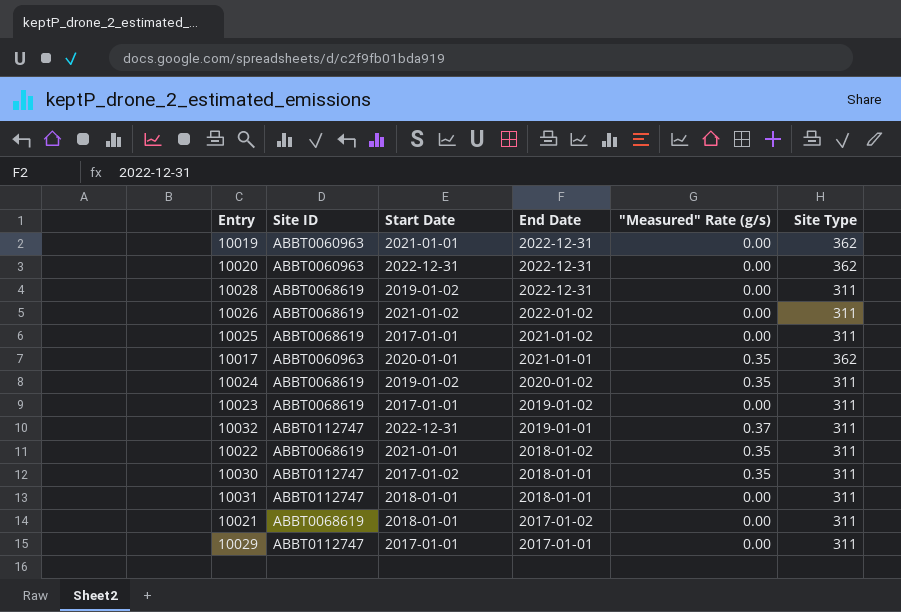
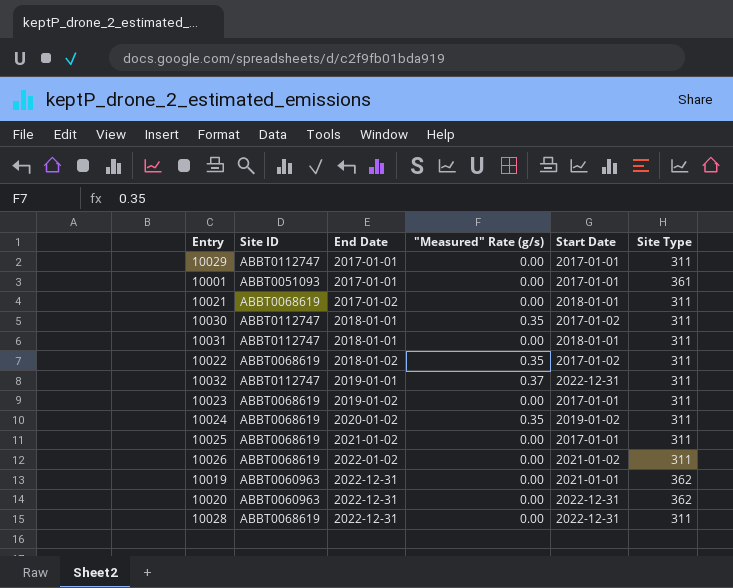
row order: End Date descending -> End Date ascending
column Start Date | position: 3 -> 5
row 10017: ABBT0060963 | 2020-01-01 | 2021-01-01 | 0.35 | 362 -> none
row 10001: none -> ABBT0051093 | 2017-01-01 | 0.00 | 2017-01-01 | 361
10022 | Start Date: 2021-01-01 -> 2017-01-02
10028 | Start Date: 2019-01-02 -> 2022-12-31

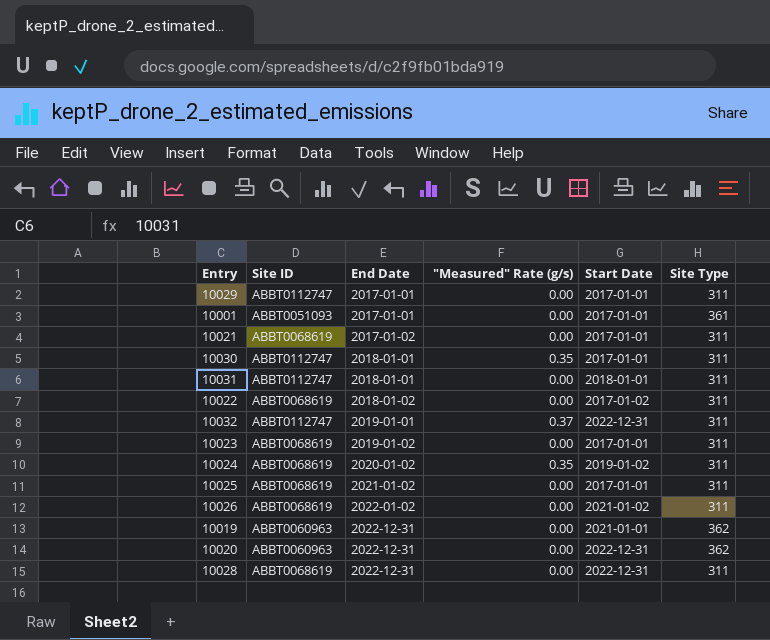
10021 | Start Date: 2018-01-01 -> 2017-01-01
10030 | Start Date: 2017-01-02 -> 2017-01-01
10022 | "Measured" Rate (g/s): 0.35 -> 0.00

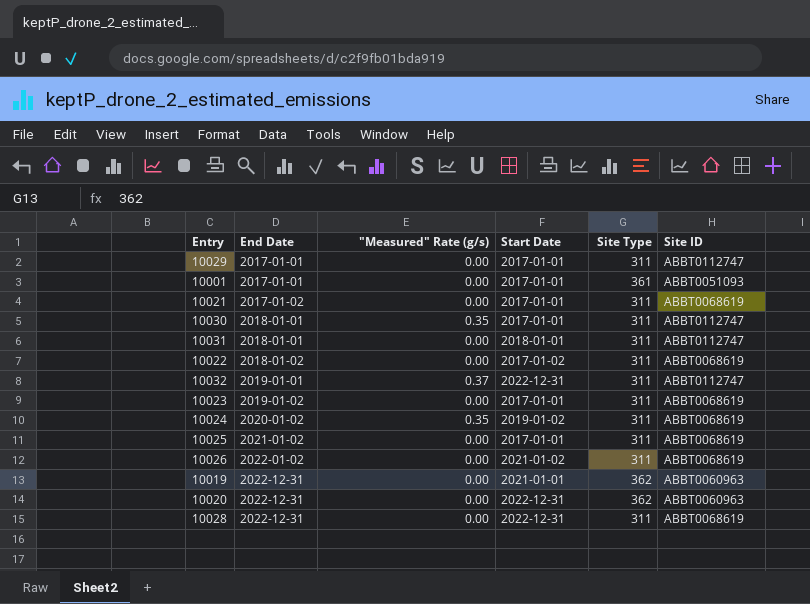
column Site ID | position: 2 -> 6

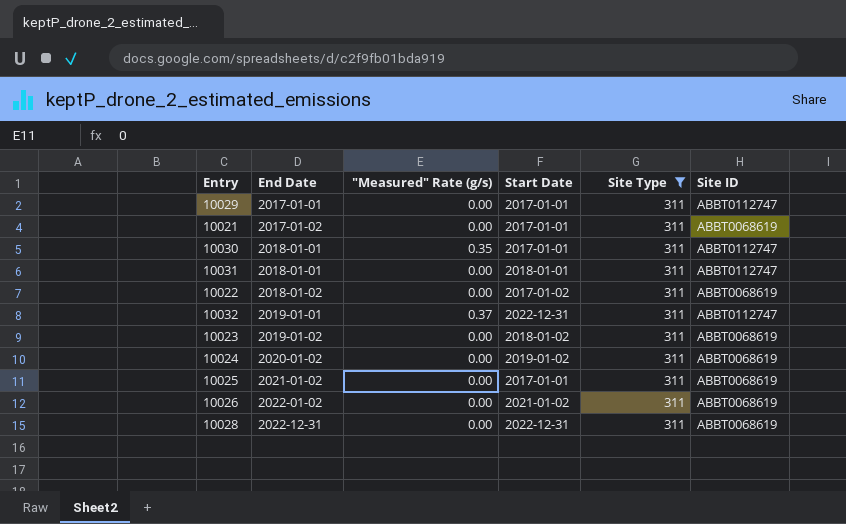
filter: none -> Site Type = 311
10023 | Start Date: 2017-01-01 -> 2018-01-02
10024 | "Measured" Rate (g/s): 0.35 -> 0.00

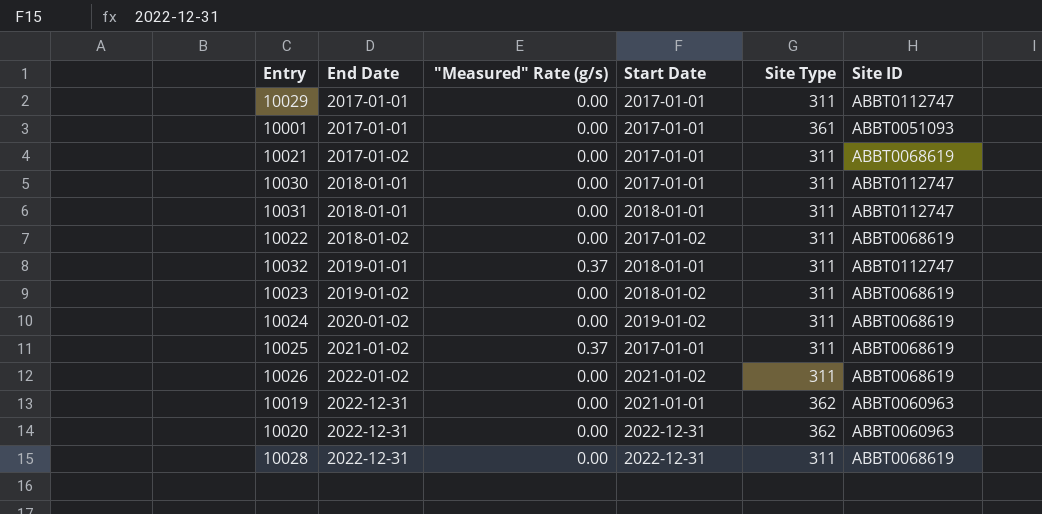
filter: Site Type = 311 -> none
10030 | "Measured" Rate (g/s): 0.35 -> 0.00
10032 | Start Date: 2022-12-31 -> 2018-01-01
10025 | "Measured" Rate (g/s): 0.00 -> 0.37

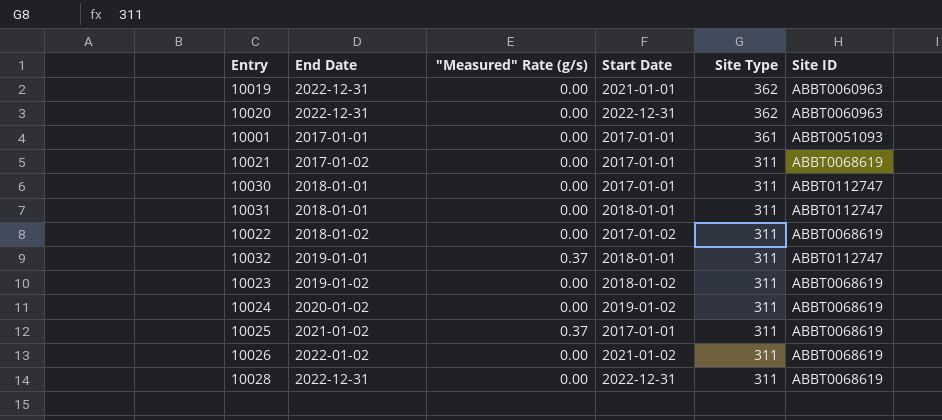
row order: End Date ascending -> Site Type descending
row 10029: 2017-01-01 | 0.00 | 2017-01-01 | 311 | ABBT0112747 -> none

